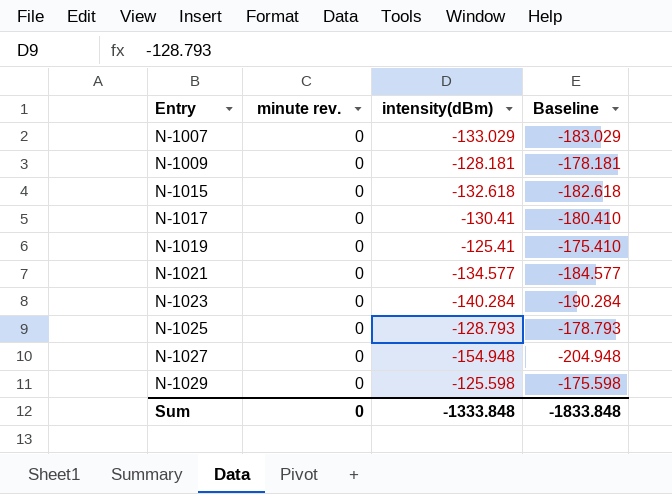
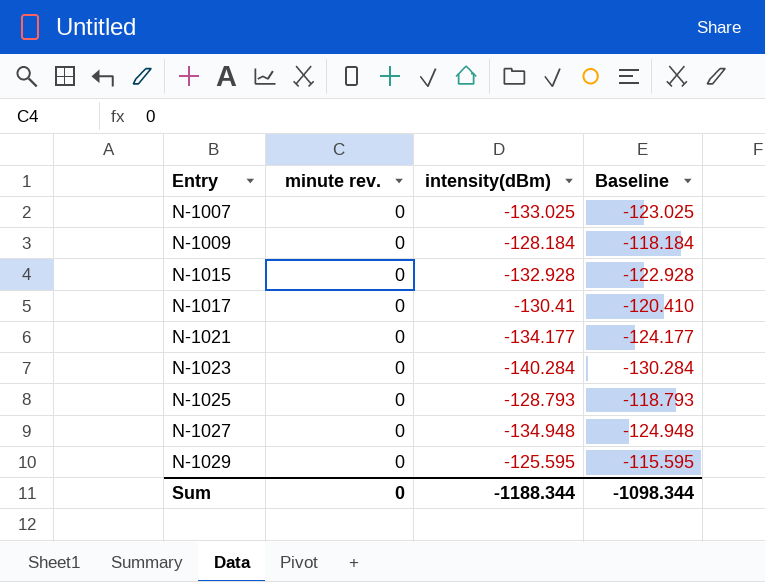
column Baseline | formula: [intensity(dBm)] - 50 -> [intensity(dBm)] + 10
row N-1019: 0 | -125.41 | -175.410 -> none
N-1007 | intensity(dBm): -133.029 -> -133.025
N-1009 | intensity(dBm): -128.181 -> -128.184
N-1015 | intensity(dBm): -132.618 -> -132.928
N-1021 | intensity(dBm): -134.577 -> -134.177
N-1027 | intensity(dBm): -154.948 -> -134.948
N-1029 | intensity(dBm): -125.598 -> -125.595
Sum | intensity(dBm): -1333.848 -> -1188.344
Sum | Baseline: -1833.848 -> -1098.344

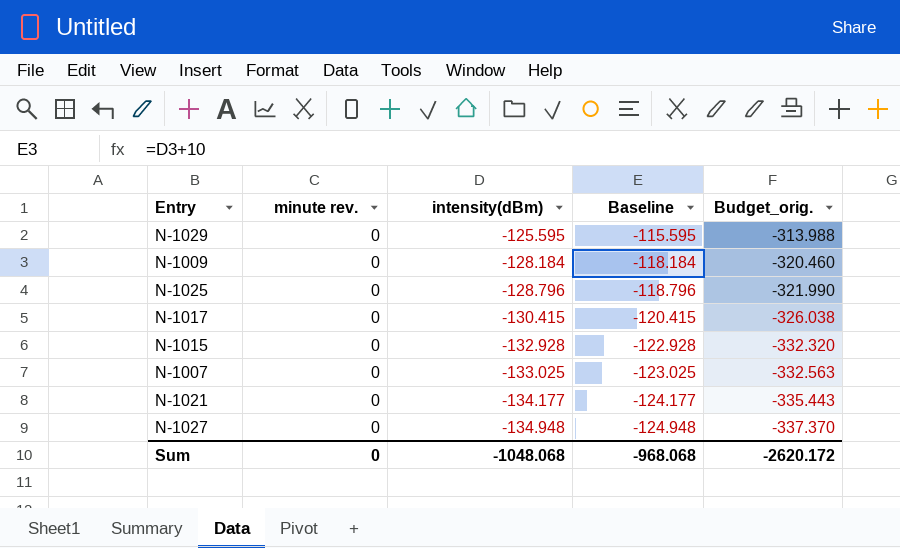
row order: Entry ascending -> intensity(dBm) descending
column Budget_orig. | formula: none -> [intensity(dBm)] * 2.5
row N-1023: 0 | -140.284 | -130.284 -> none
N-1025 | intensity(dBm): -128.793 -> -128.796
N-1025 | Baseline: -118.793 -> -118.796
N-1017 | intensity(dBm): -130.41 -> -130.415
N-1017 | Baseline: -120.410 -> -120.415
Sum | intensity(dBm): -1188.344 -> -1048.068
Sum | Baseline: -1098.344 -> -968.068

